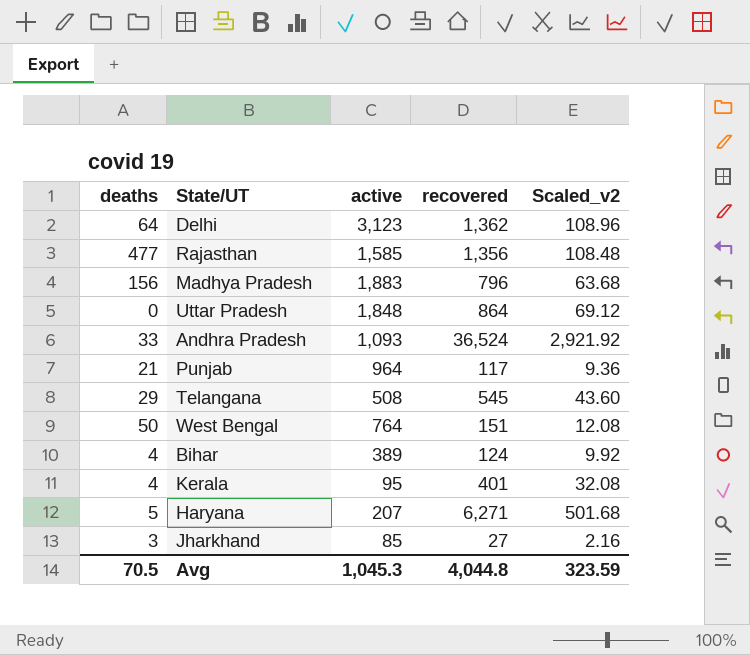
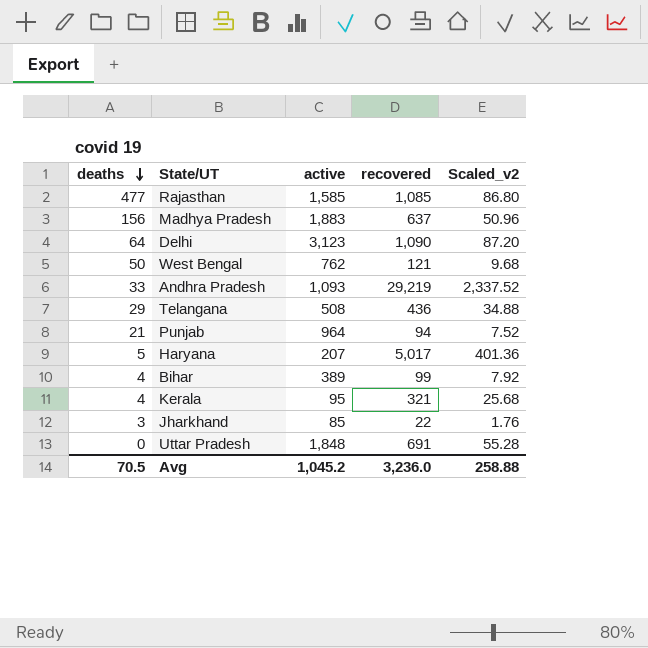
row order: none -> deaths descending
Rajasthan | recovered: 1,356 -> 1,085
Rajasthan | Scaled_v2: 108.48 -> 86.80
Madhya Pradesh | recovered: 796 -> 637
Madhya Pradesh | Scaled_v2: 63.68 -> 50.96
Delhi | recovered: 1,362 -> 1,090
Delhi | Scaled_v2: 108.96 -> 87.20
West Bengal | active: 764 -> 762
West Bengal | recovered: 151 -> 121
West Bengal | Scaled_v2: 12.08 -> 9.68
Andhra Pradesh | recovered: 36,524 -> 29,219
Andhra Pradesh | Scaled_v2: 2,921.92 -> 2,337.52
Telangana | recovered: 545 -> 436
Telangana | Scaled_v2: 43.60 -> 34.88
Punjab | recovered: 117 -> 94
Punjab | Scaled_v2: 9.36 -> 7.52
Haryana | recovered: 6,271 -> 5,017
Haryana | Scaled_v2: 501.68 -> 401.36
Bihar | recovered: 124 -> 99
Bihar | Scaled_v2: 9.92 -> 7.92
Kerala | recovered: 401 -> 321
Kerala | Scaled_v2: 32.08 -> 25.68
Jharkhand | recovered: 27 -> 22
Jharkhand | Scaled_v2: 2.16 -> 1.76
Uttar Pradesh | recovered: 864 -> 691
Uttar Pradesh | Scaled_v2: 69.12 -> 55.28
Avg | active: 1,045.3 -> 1,045.2
Avg | recovered: 4,044.8 -> 3,236.0
Avg | Scaled_v2: 323.59 -> 258.88

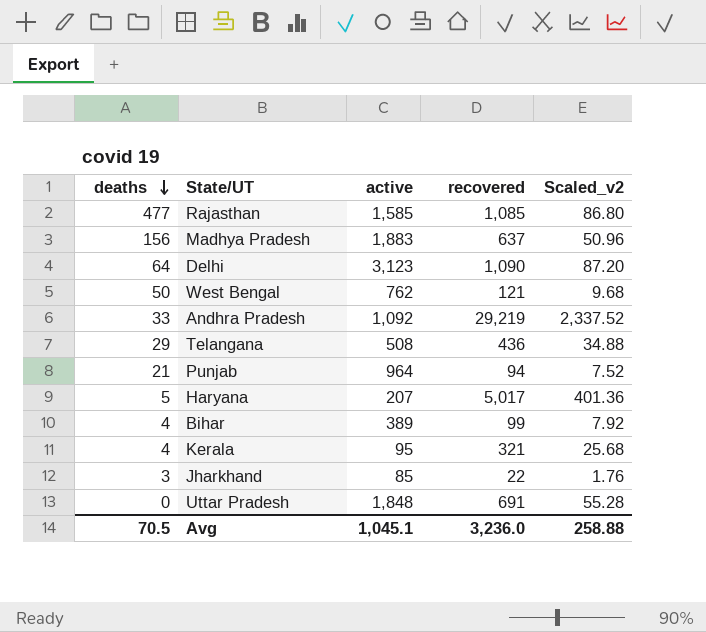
Andhra Pradesh | active: 1,093 -> 1,092
Avg | active: 1,045.2 -> 1,045.1

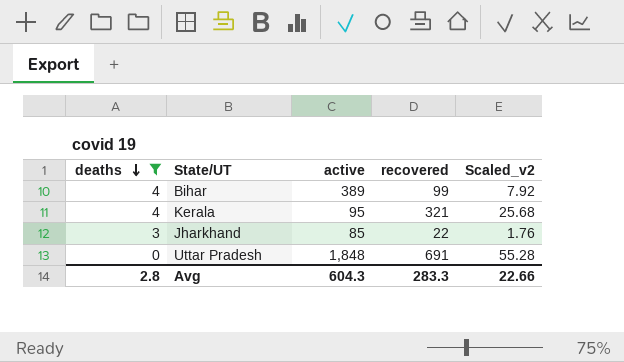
filter: none -> deaths <= 4
Avg | deaths: 70.5 -> 2.8
Avg | active: 1,045.1 -> 604.3
Avg | recovered: 3,236.0 -> 283.3
Avg | Scaled_v2: 258.88 -> 22.66

